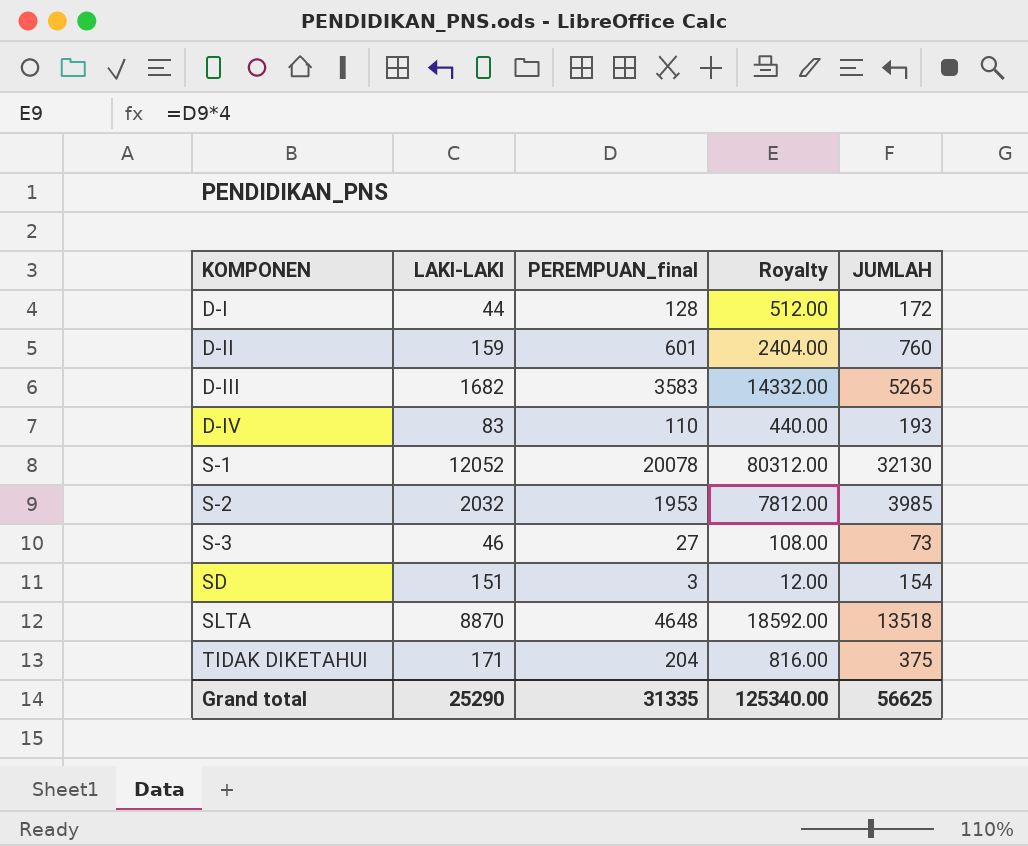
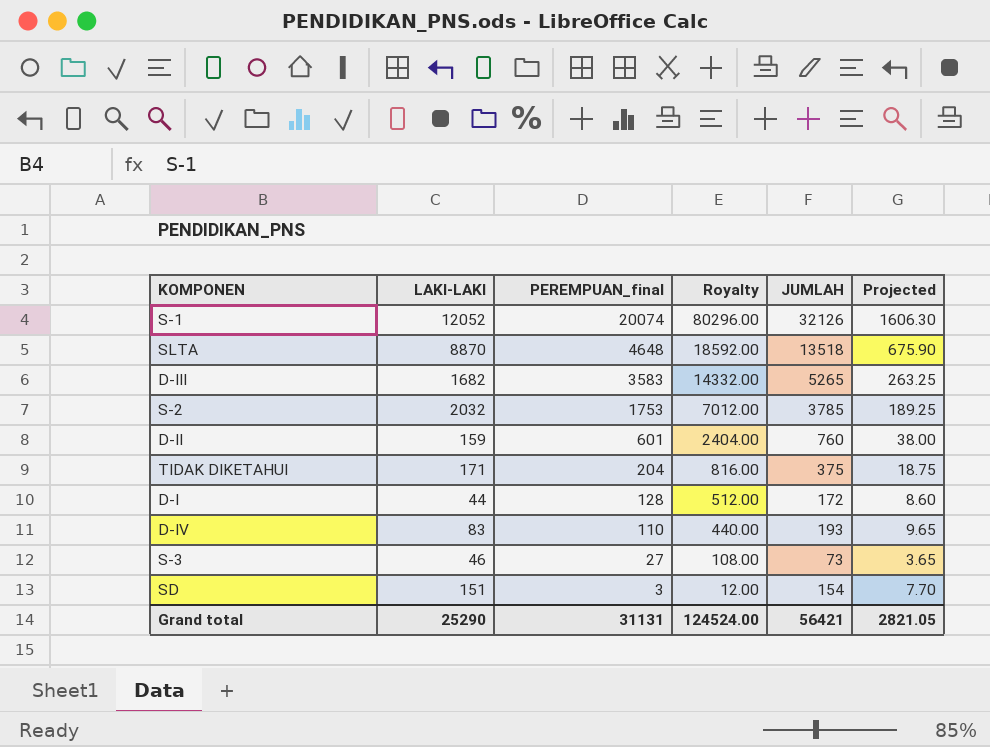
row order: KOMPONEN ascending -> PEREMPUAN_final descending
column Projected | formula: none -> [JUMLAH] * 0.05
S-1 | PEREMPUAN_final: 20078 -> 20074
S-1 | Royalty: 80312.00 -> 80296.00
S-1 | JUMLAH: 32130 -> 32126
S-2 | PEREMPUAN_final: 1953 -> 1753
S-2 | Royalty: 7812.00 -> 7012.00
S-2 | JUMLAH: 3985 -> 3785
Grand total | PEREMPUAN_final: 31335 -> 31131
Grand total | Royalty: 125340.00 -> 124524.00
Grand total | JUMLAH: 56625 -> 56421

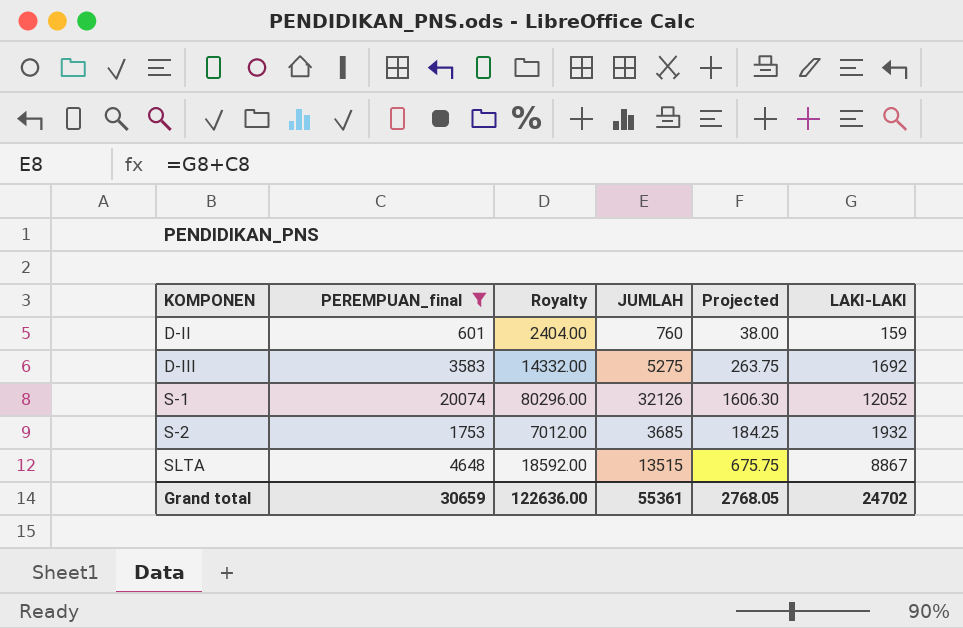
filter: none -> PEREMPUAN_final >= 601
row order: PEREMPUAN_final descending -> KOMPONEN ascending
column LAKI-LAKI | position: 2 -> 6
D-III | JUMLAH: 5265 -> 5275
D-III | Projected: 263.25 -> 263.75
D-III | LAKI-LAKI: 1682 -> 1692
S-2 | JUMLAH: 3785 -> 3685
S-2 | Projected: 189.25 -> 184.25
S-2 | LAKI-LAKI: 2032 -> 1932
SLTA | JUMLAH: 13518 -> 13515
SLTA | Projected: 675.90 -> 675.75
SLTA | LAKI-LAKI: 8870 -> 8867
Grand total | PEREMPUAN_final: 31131 -> 30659
Grand total | Royalty: 124524.00 -> 122636.00
Grand total | JUMLAH: 56421 -> 55361
Grand total | Projected: 2821.05 -> 2768.05
Grand total | LAKI-LAKI: 25290 -> 24702

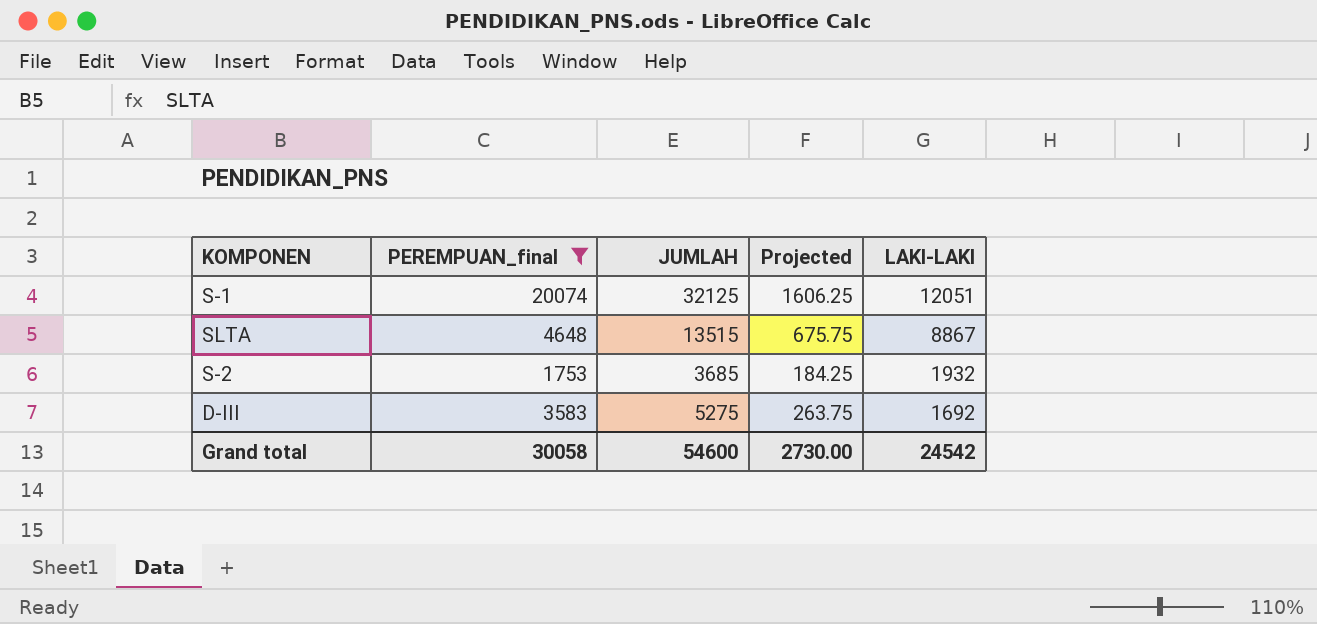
row order: KOMPONEN ascending -> LAKI-LAKI descending
column Royalty | formula: [PEREMPUAN_final] * 4 -> none
row D-II: 601 | 2404.00 | 760 | 38.00 | 159 -> none
S-1 | JUMLAH: 32126 -> 32125
S-1 | Projected: 1606.30 -> 1606.25
S-1 | LAKI-LAKI: 12052 -> 12051
Grand total | PEREMPUAN_final: 30659 -> 30058
Grand total | JUMLAH: 55361 -> 54600
Grand total | Projected: 2768.05 -> 2730.00
Grand total | LAKI-LAKI: 24702 -> 24542

